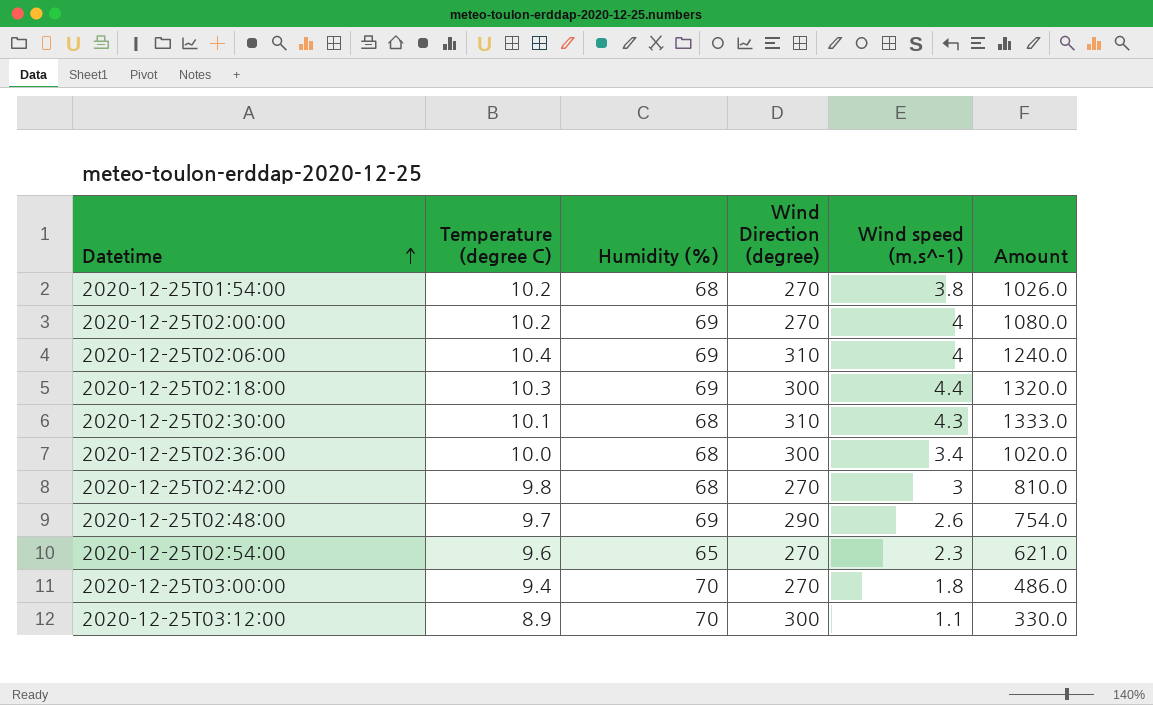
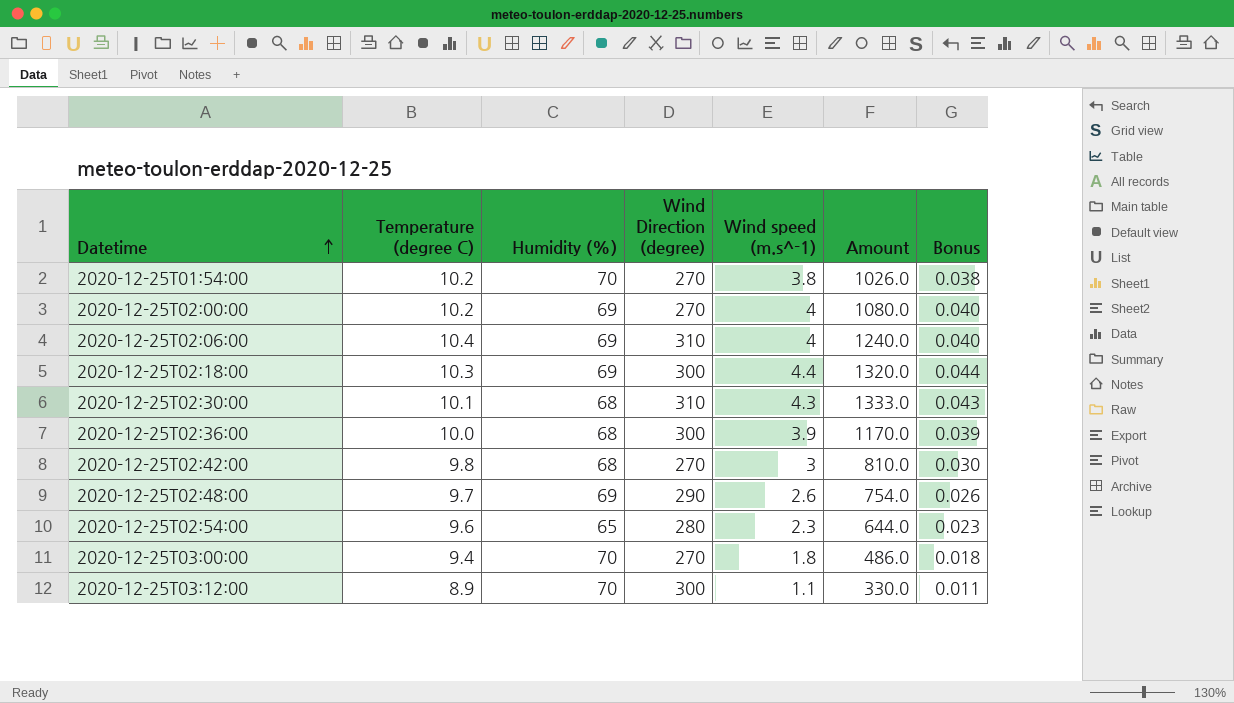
column Bonus | formula: none -> [Wind speed (m.s^-1)] * 0.01
2020-12-25T01:54:00 | Humidity (%): 68 -> 70
2020-12-25T02:36:00 | Wind speed (m.s^-1): 3.4 -> 3.9
2020-12-25T02:36:00 | Amount: 1020.0 -> 1170.0
2020-12-25T02:54:00 | Wind Direction (degree): 270 -> 280
2020-12-25T02:54:00 | Amount: 621.0 -> 644.0

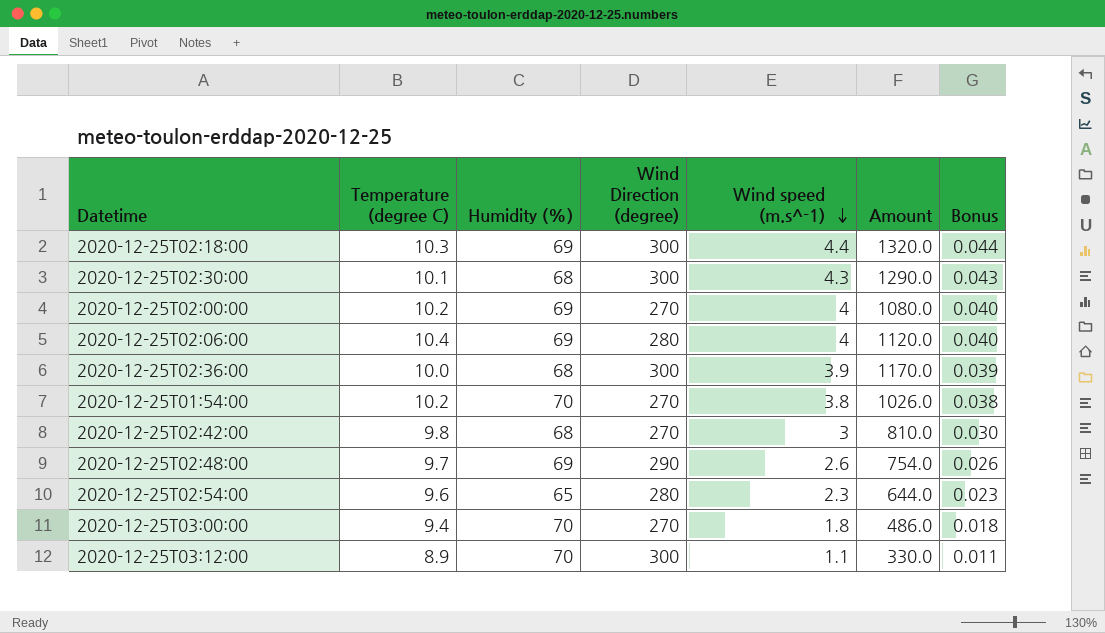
row order: Datetime ascending -> Wind speed (m.s^-1) descending
2020-12-25T02:30:00 | Wind Direction (degree): 310 -> 300
2020-12-25T02:30:00 | Amount: 1333.0 -> 1290.0
2020-12-25T02:06:00 | Wind Direction (degree): 310 -> 280
2020-12-25T02:06:00 | Amount: 1240.0 -> 1120.0

